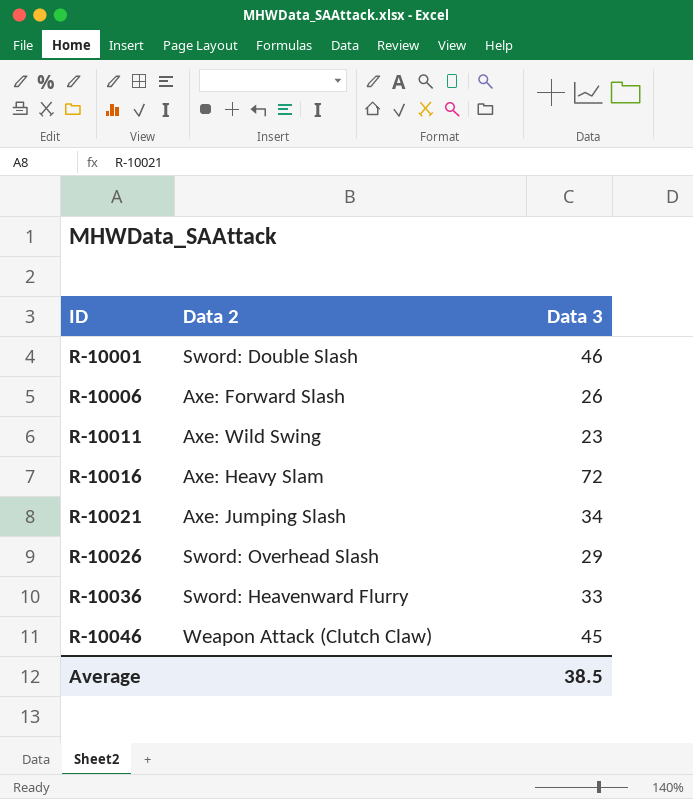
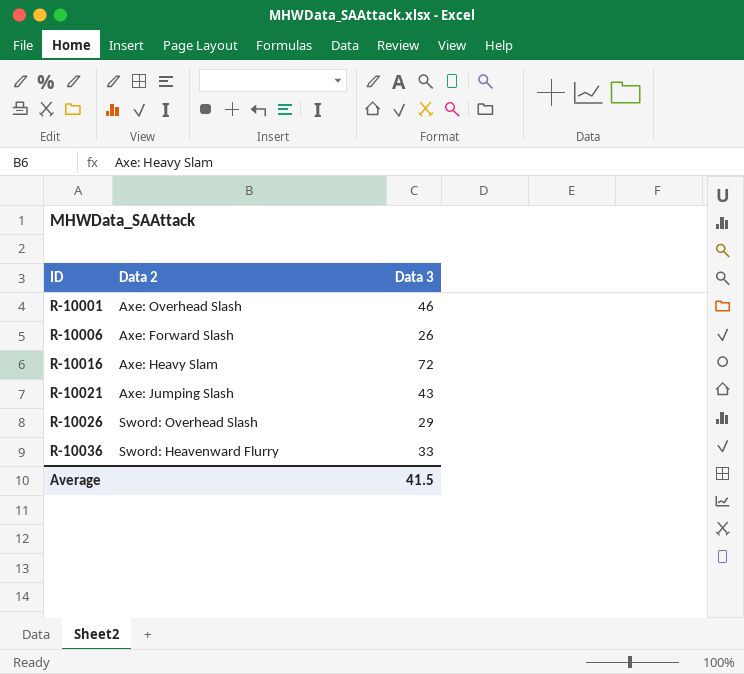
row R-10011: Axe: Wild Swing | 23 -> none
row R-10046: Weapon Attack (Clutch Claw) | 45 -> none
R-10001 | Data 2: Sword: Double Slash -> Axe: Overhead Slash
R-10021 | Data 3: 34 -> 43
Average | Data 3: 38.5 -> 41.5

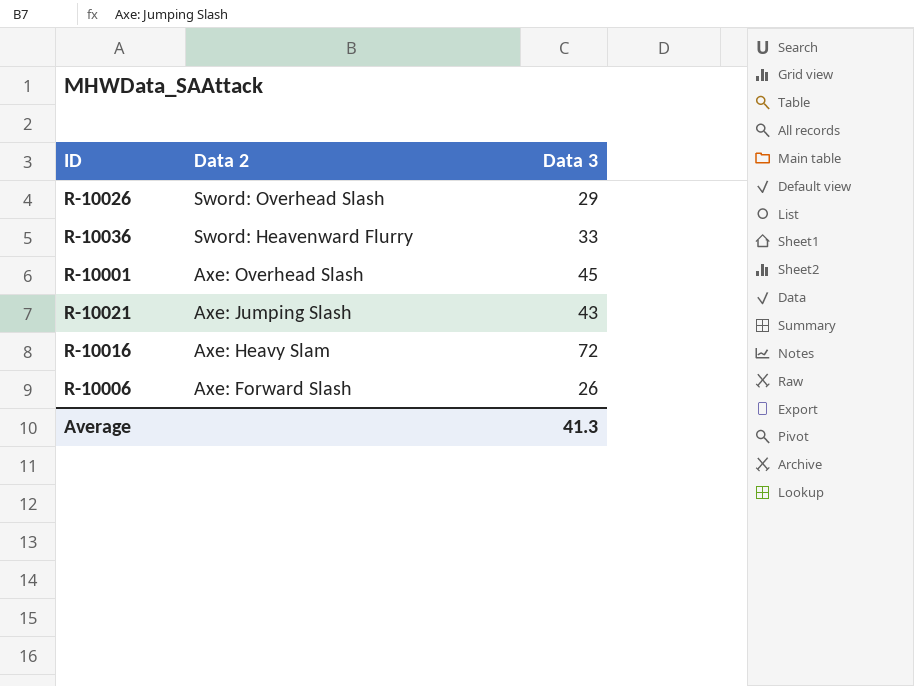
row order: ID ascending -> Data 2 descending
R-10001 | Data 3: 46 -> 45
Average | Data 3: 41.5 -> 41.3

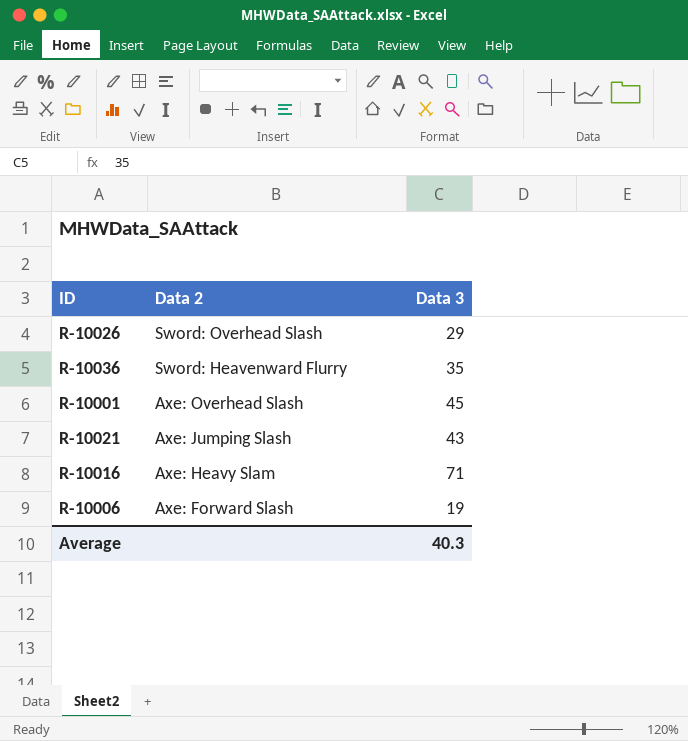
R-10036 | Data 3: 33 -> 35
R-10016 | Data 3: 72 -> 71
R-10006 | Data 3: 26 -> 19
Average | Data 3: 41.3 -> 40.3

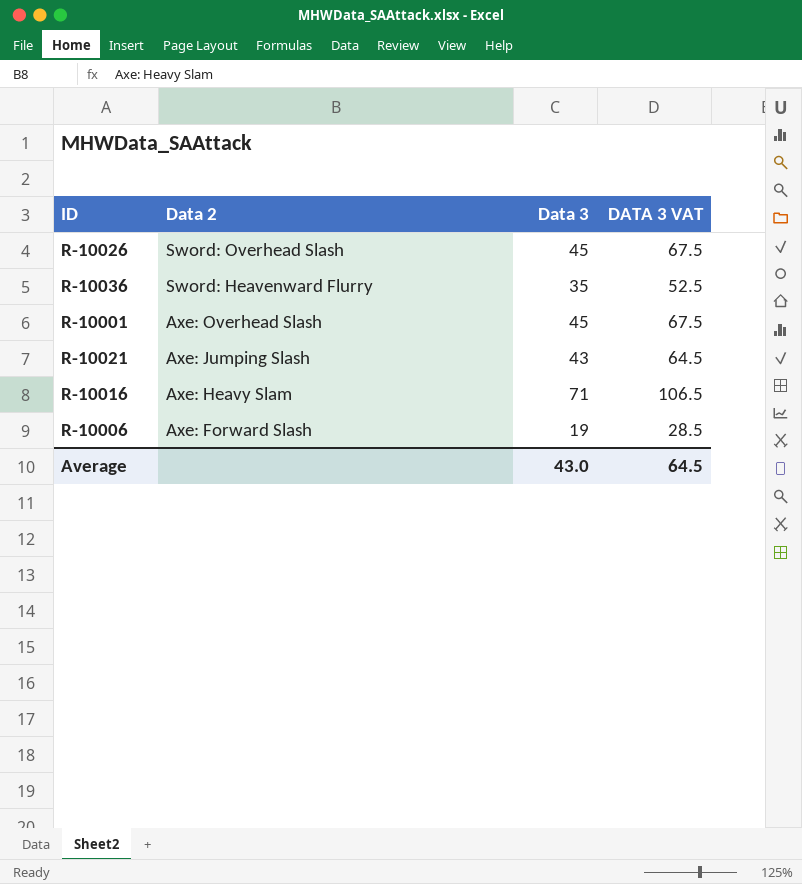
column DATA 3 VAT | formula: none -> [Data 3] * 1.5
R-10026 | Data 3: 29 -> 45
Average | Data 3: 40.3 -> 43.0

